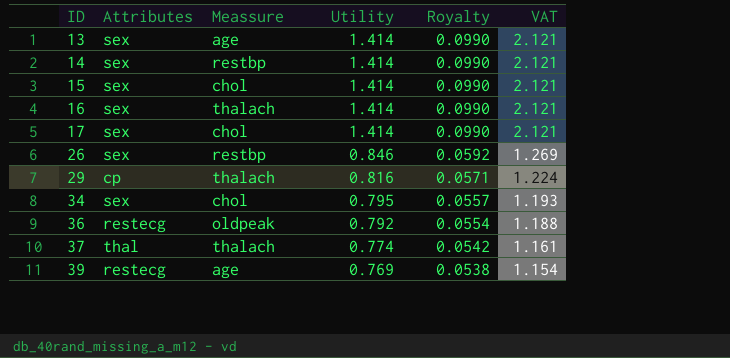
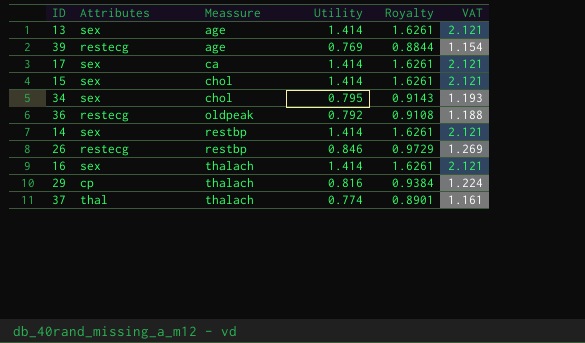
row order: ID ascending -> Meassure ascending
column Royalty | formula: [Utility] * 0.07 -> [Utility] * 1.15
17 | Meassure: chol -> ca
26 | Attributes: sex -> restecg

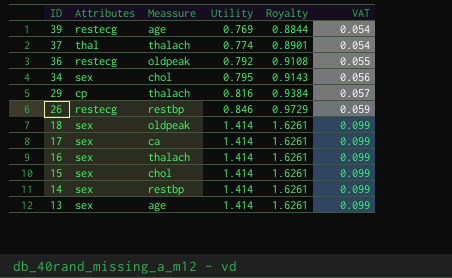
row order: Meassure ascending -> ID descending
column VAT | formula: [Utility] * 1.5 -> [Utility] * 0.07
row 18: none -> sex | oldpeak | 1.414 | 1.6261 | 0.099

